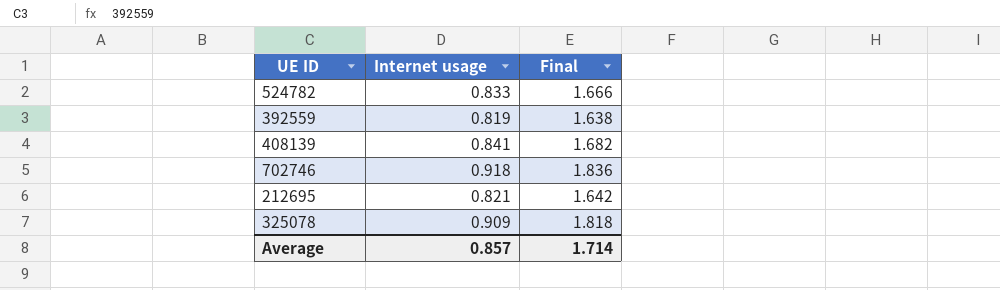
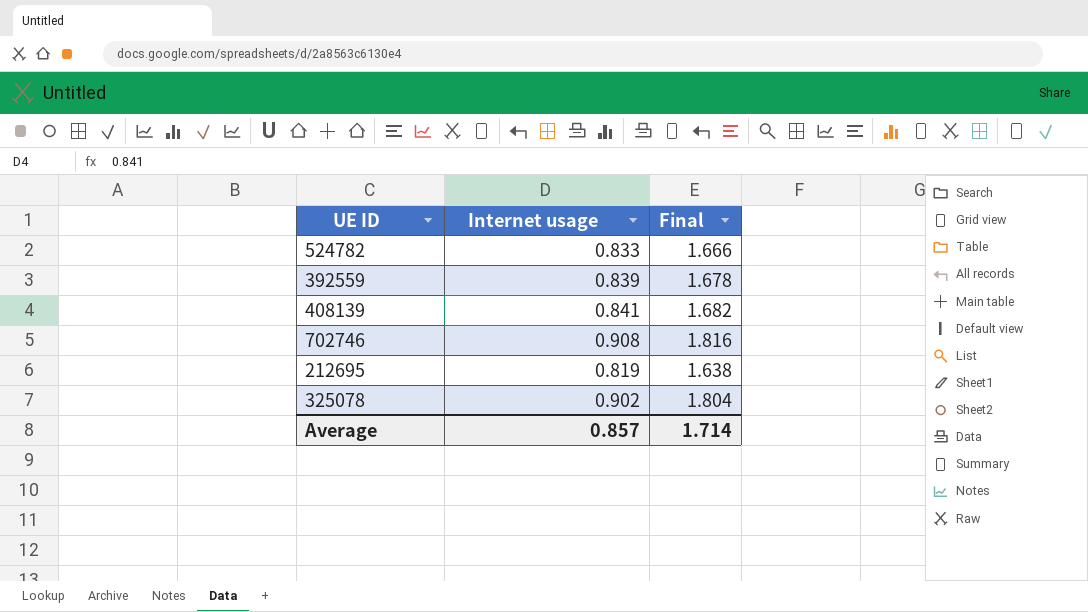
392559 | Internet usage: 0.819 -> 0.839
392559 | Final: 1.638 -> 1.678
702746 | Internet usage: 0.918 -> 0.908
702746 | Final: 1.836 -> 1.816
212695 | Internet usage: 0.821 -> 0.819
212695 | Final: 1.642 -> 1.638
325078 | Internet usage: 0.909 -> 0.902
325078 | Final: 1.818 -> 1.804

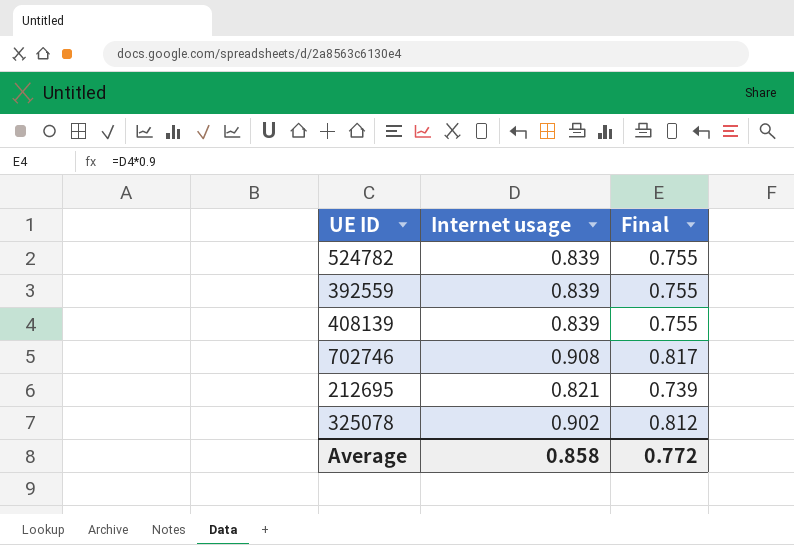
column Final | formula: [Internet usage] * 2 -> [Internet usage] * 0.9
524782 | Internet usage: 0.833 -> 0.839
408139 | Internet usage: 0.841 -> 0.839
212695 | Internet usage: 0.819 -> 0.821
Average | Internet usage: 0.857 -> 0.858
Average | Final: 1.714 -> 0.772

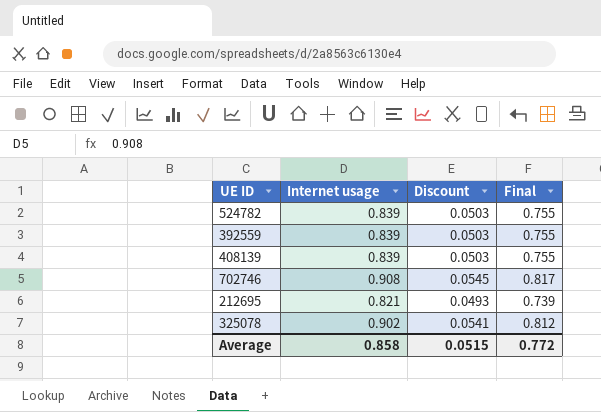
column Discount | formula: none -> [Internet usage] * 0.06

